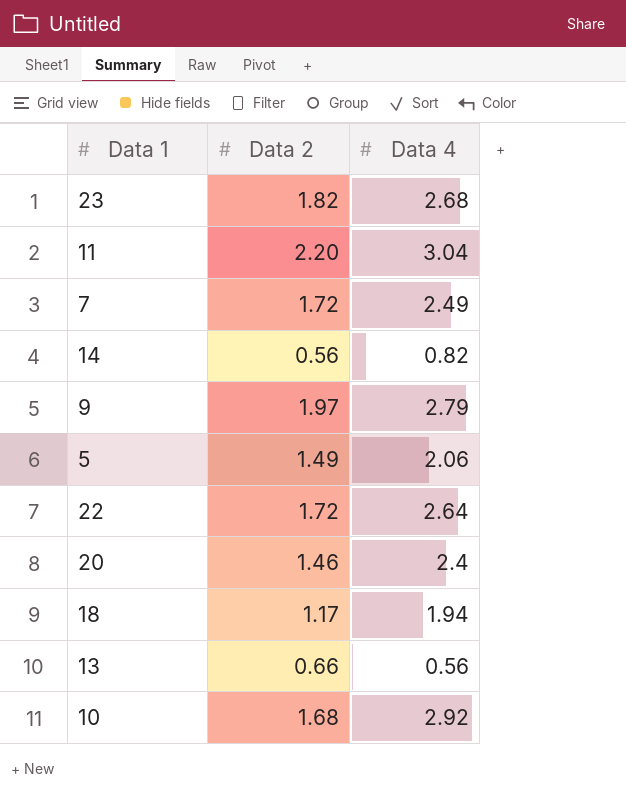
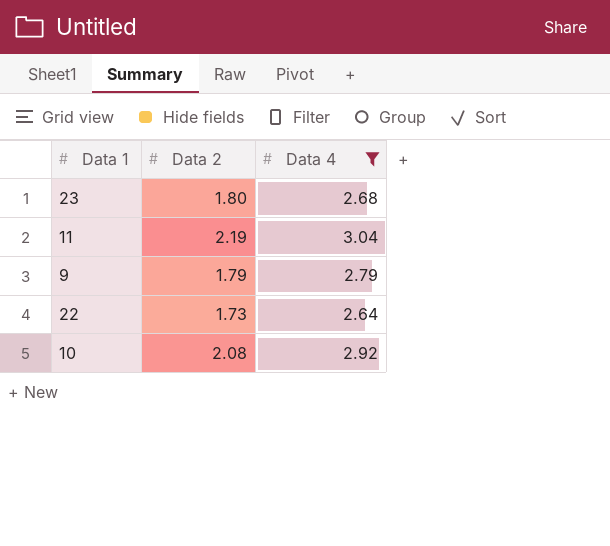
filter: none -> Data 4 >= 2.64
23 | Data 2: 1.82 -> 1.80
11 | Data 2: 2.20 -> 2.19
9 | Data 2: 1.97 -> 1.79
22 | Data 2: 1.72 -> 1.73
10 | Data 2: 1.68 -> 2.08

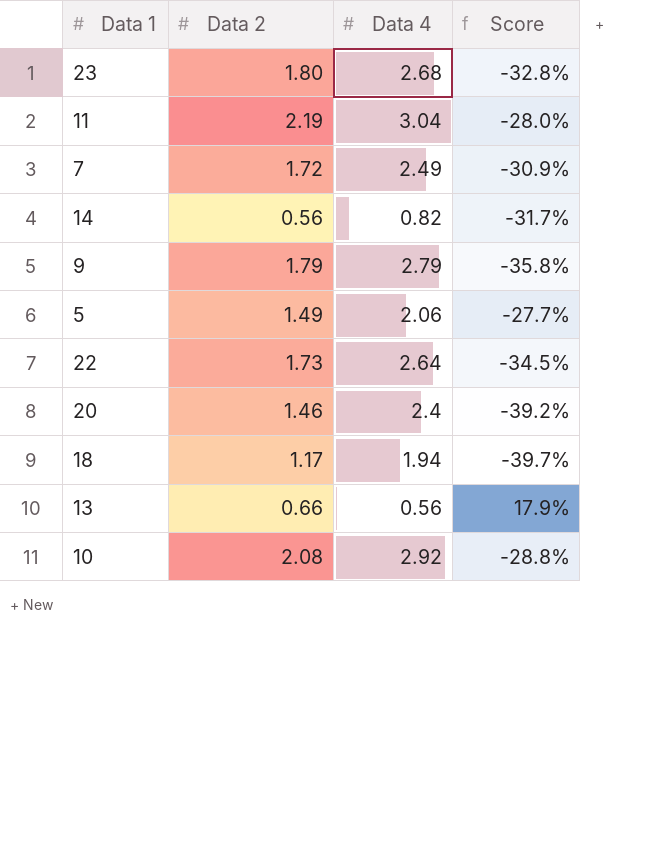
filter: Data 4 >= 2.64 -> none
column Score | formula: none -> ([Data 2] - [Data 4]) / [Data 4]

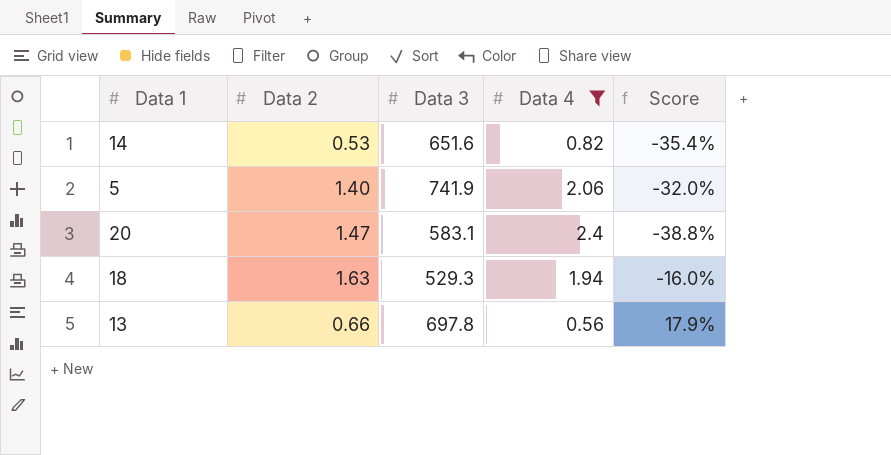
filter: none -> Data 4 <= 2.4
column Data 3 | position: none -> 3
14 | Data 2: 0.56 -> 0.53
14 | Score: -31.7% -> -35.4%
5 | Data 2: 1.49 -> 1.40
5 | Score: -27.7% -> -32.0%
20 | Data 2: 1.46 -> 1.47
20 | Score: -39.2% -> -38.8%
18 | Data 2: 1.17 -> 1.63
18 | Score: -39.7% -> -16.0%

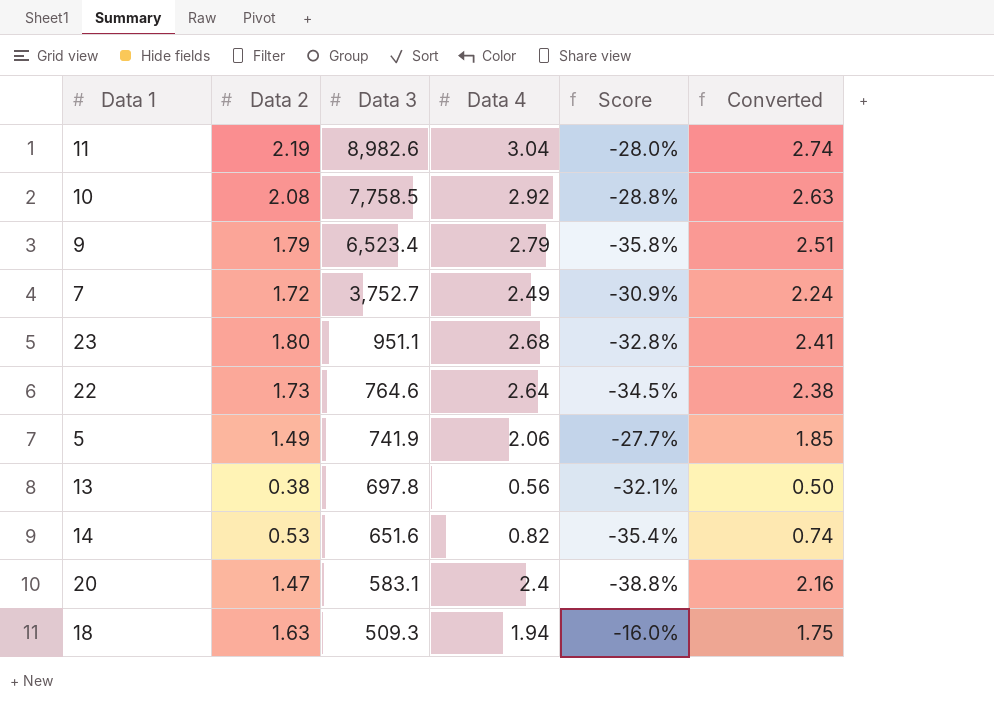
filter: Data 4 <= 2.4 -> none
row order: none -> Data 3 descending
column Converted | formula: none -> [Data 4] * 0.9
5 | Data 2: 1.40 -> 1.49
5 | Score: -32.0% -> -27.7%
13 | Data 2: 0.66 -> 0.38
13 | Score: 17.9% -> -32.1%
18 | Data 3: 529.3 -> 509.3

